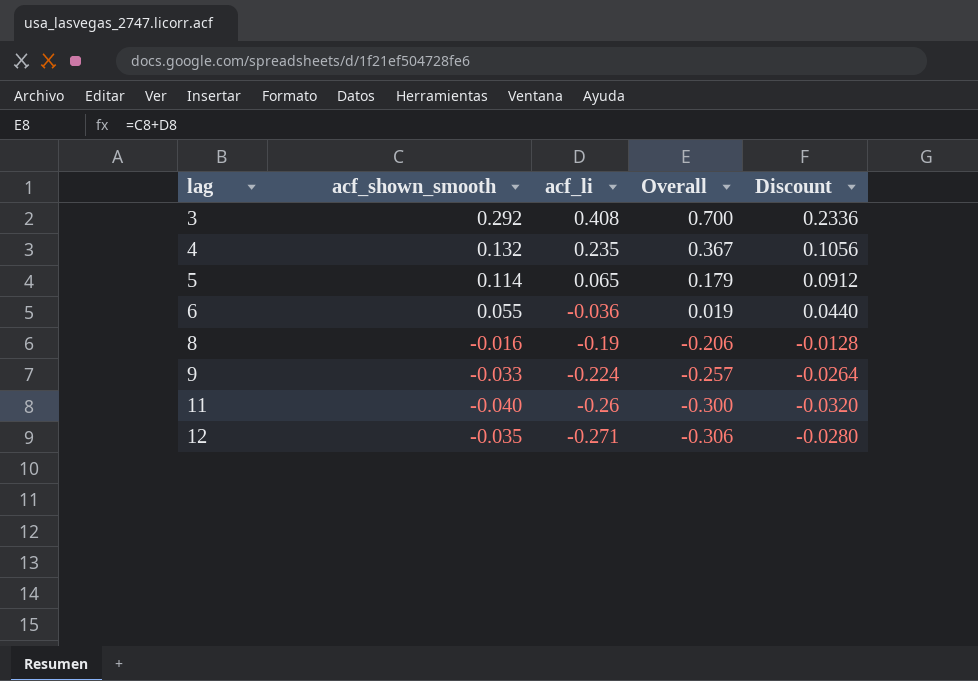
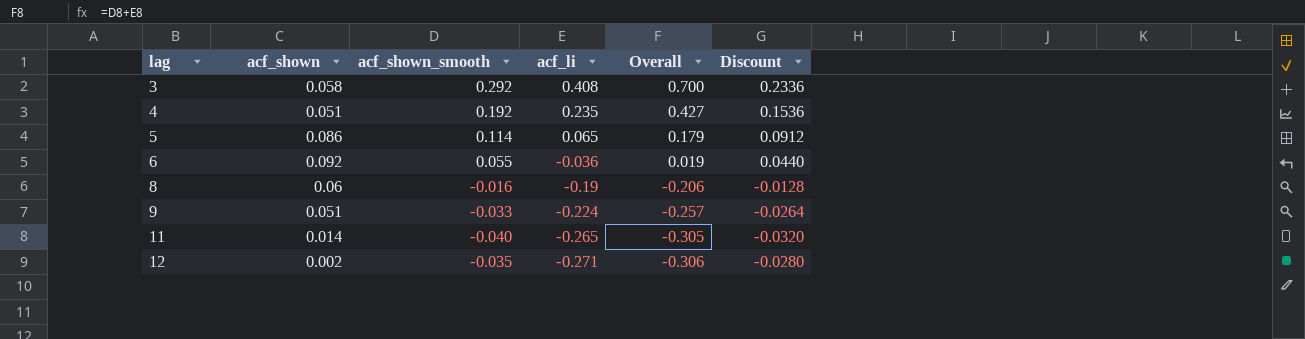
column acf_shown | position: none -> 2
4 | acf_shown_smooth: 0.132 -> 0.192
4 | Overall: 0.367 -> 0.427
4 | Discount: 0.1056 -> 0.1536
11 | acf_li: -0.26 -> -0.265
11 | Overall: -0.300 -> -0.305

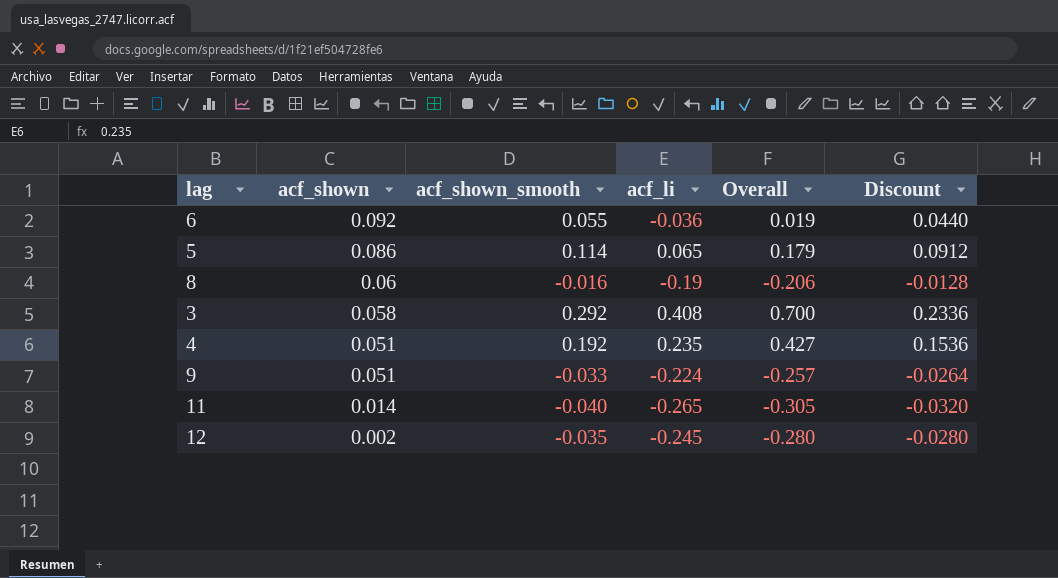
row order: lag ascending -> acf_shown descending
12 | acf_li: -0.271 -> -0.245
12 | Overall: -0.306 -> -0.280

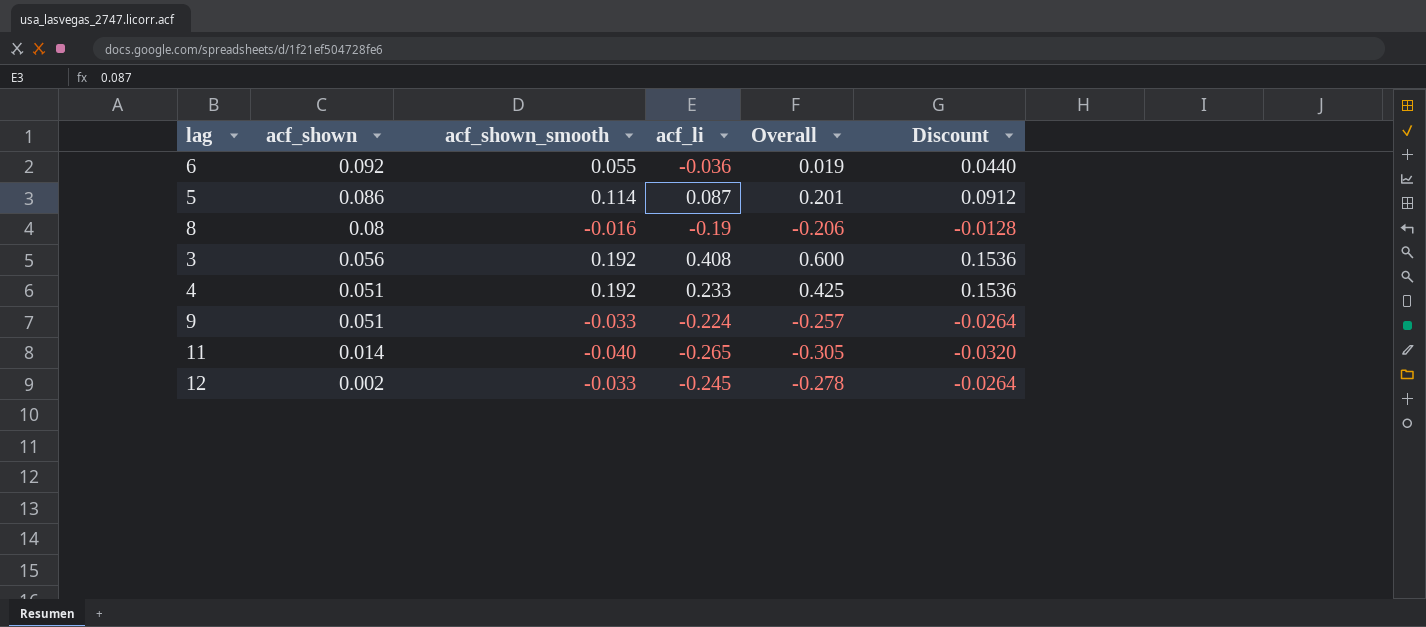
5 | acf_li: 0.065 -> 0.087
5 | Overall: 0.179 -> 0.201
8 | acf_shown: 0.06 -> 0.08
3 | acf_shown: 0.058 -> 0.056
3 | acf_shown_smooth: 0.292 -> 0.192
3 | Overall: 0.700 -> 0.600
3 | Discount: 0.2336 -> 0.1536
4 | acf_li: 0.235 -> 0.233
4 | Overall: 0.427 -> 0.425
12 | acf_shown_smooth: -0.035 -> -0.033
12 | Overall: -0.280 -> -0.278
12 | Discount: -0.0280 -> -0.0264

